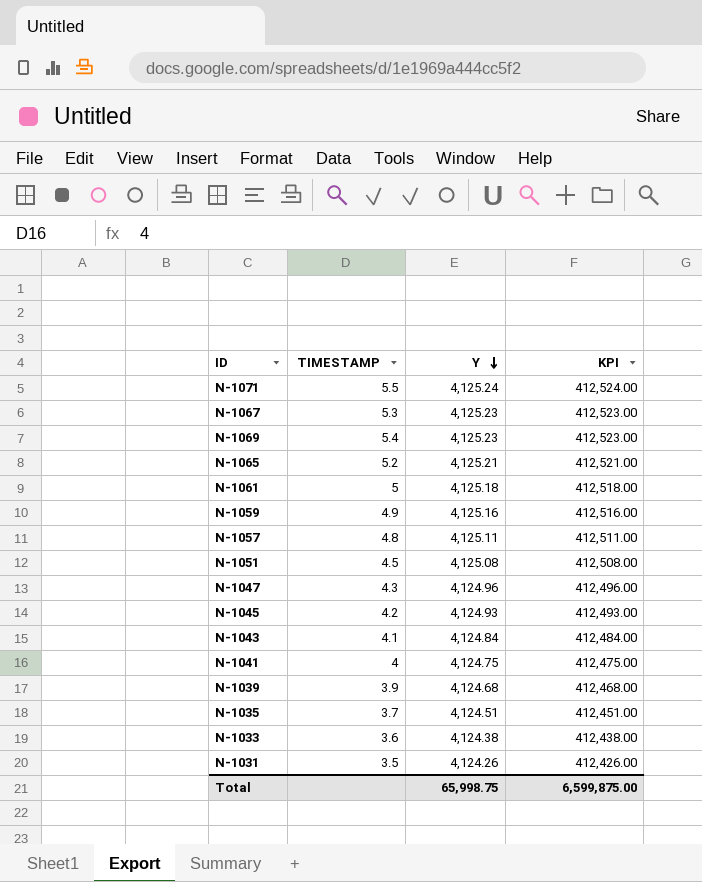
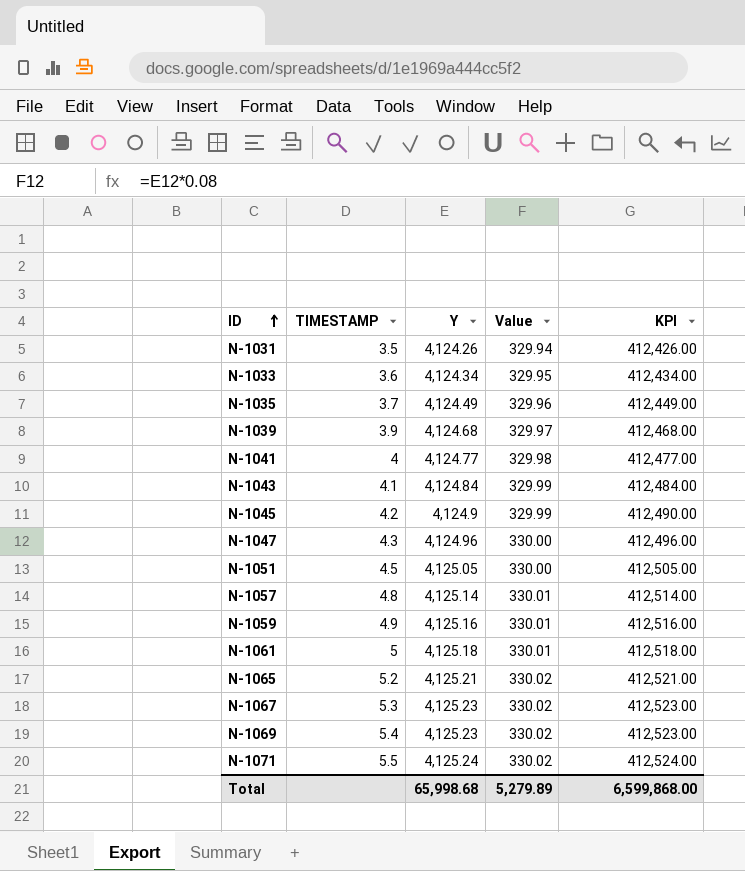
row order: Y descending -> ID ascending
column Value | formula: none -> [Y] * 0.08
N-1033 | Y: 4,124.38 -> 4,124.34
N-1033 | KPI: 412,438.00 -> 412,434.00
N-1035 | Y: 4,124.51 -> 4,124.49
N-1035 | KPI: 412,451.00 -> 412,449.00
N-1041 | Y: 4,124.75 -> 4,124.77
N-1041 | KPI: 412,475.00 -> 412,477.00
N-1045 | Y: 4,124.93 -> 4,124.9
N-1045 | KPI: 412,493.00 -> 412,490.00
N-1051 | Y: 4,125.08 -> 4,125.05
N-1051 | KPI: 412,508.00 -> 412,505.00
N-1057 | Y: 4,125.11 -> 4,125.14
N-1057 | KPI: 412,511.00 -> 412,514.00
Total | Y: 65,998.75 -> 65,998.68
Total | KPI: 6,599,875.00 -> 6,599,868.00

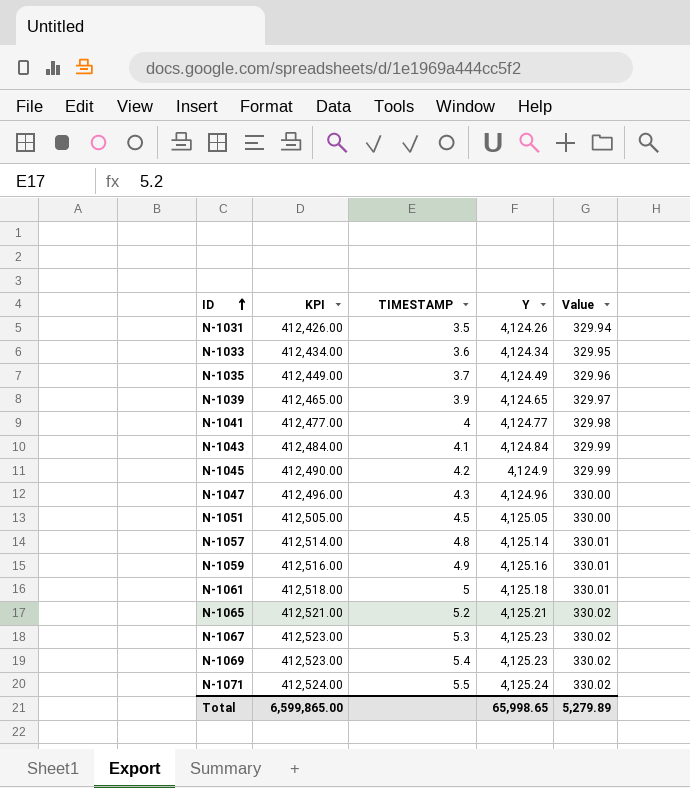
column KPI | position: 5 -> 2
N-1039 | KPI: 412,468.00 -> 412,465.00
N-1039 | Y: 4,124.68 -> 4,124.65
Total | KPI: 6,599,868.00 -> 6,599,865.00
Total | Y: 65,998.68 -> 65,998.65

